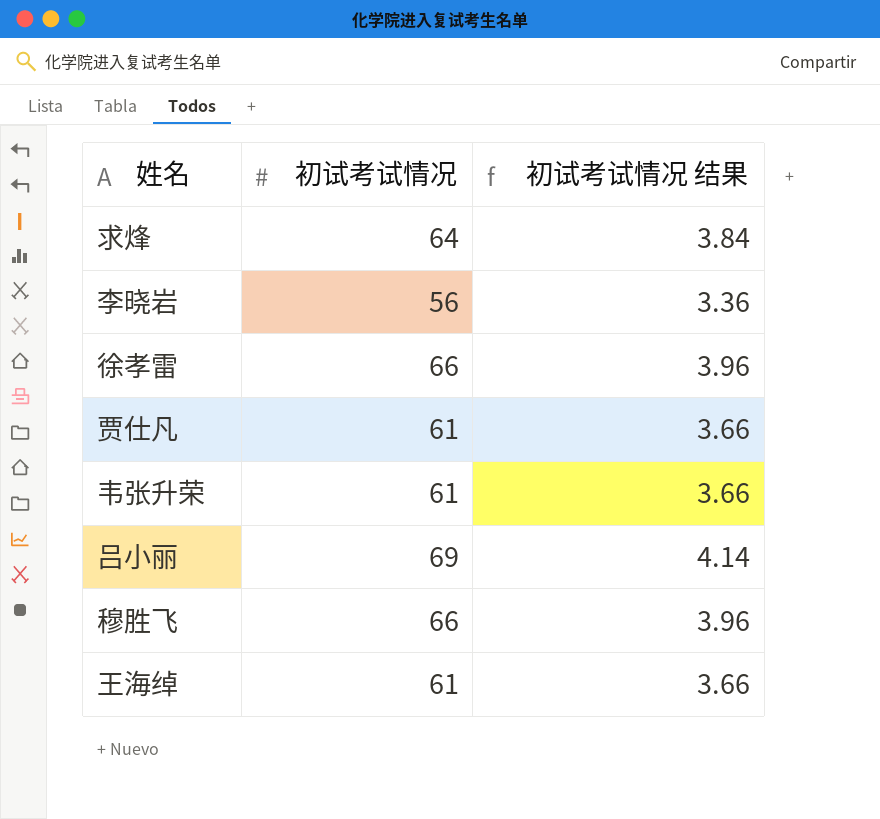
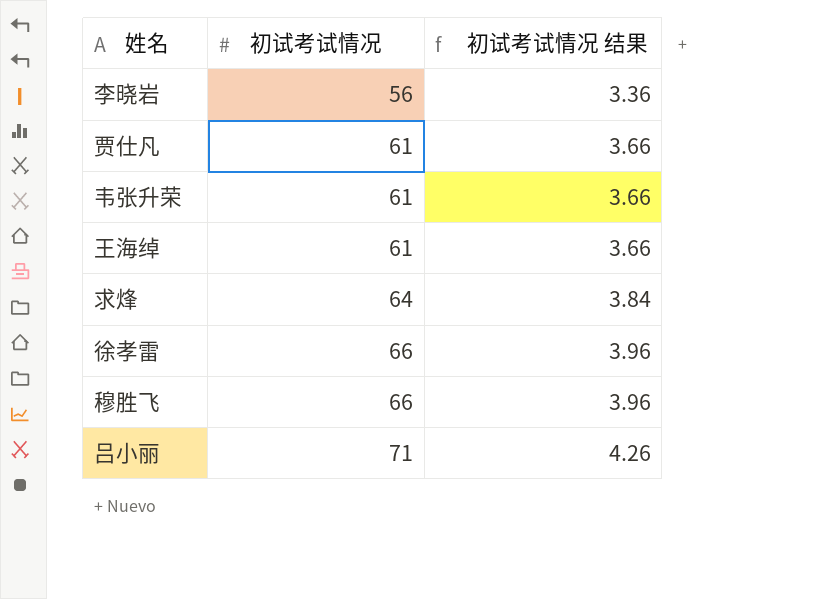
row order: none -> 初试考试情况 ascending
吕小丽 | 初试考试情况: 69 -> 71
吕小丽 | 初试考试情况 结果: 4.14 -> 4.26

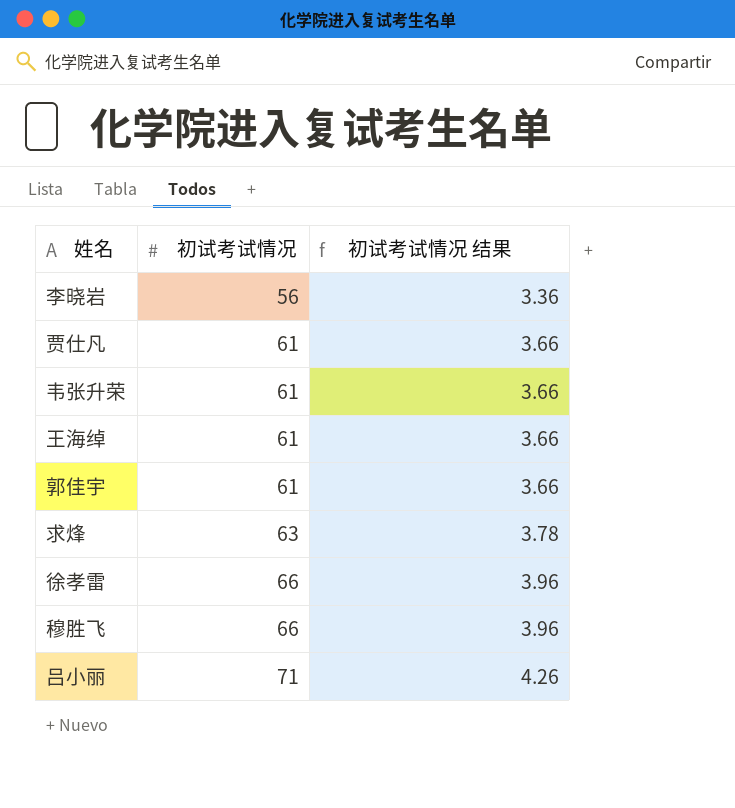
row 郭佳宇: none -> 61 | 3.66
求烽 | 初试考试情况: 64 -> 63
求烽 | 初试考试情况 结果: 3.84 -> 3.78

